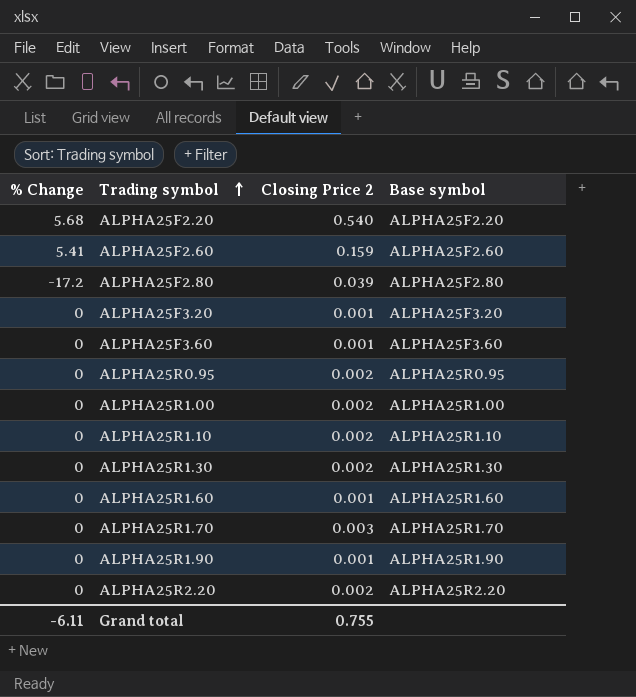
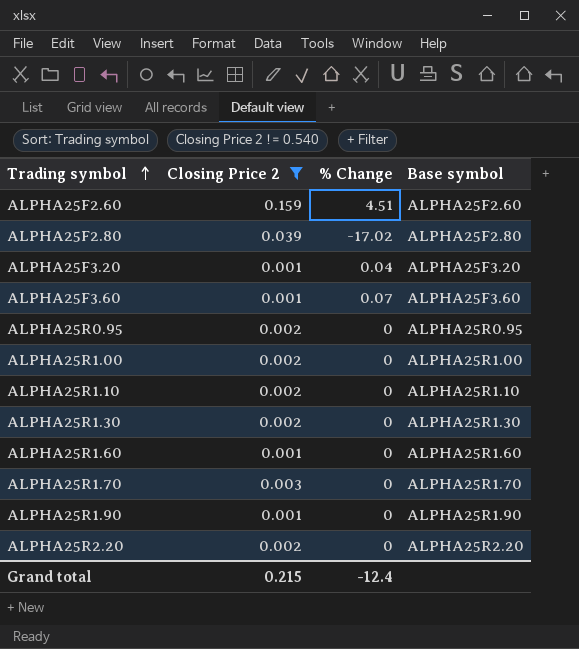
filter: none -> Closing Price 2 != 0.540
column % Change | position: 1 -> 3
ALPHA25F2.60 | % Change: 5.41 -> 4.51
ALPHA25F2.80 | % Change: -17.2 -> -17.02
ALPHA25F3.20 | % Change: 0 -> 0.04
ALPHA25F3.60 | % Change: 0 -> 0.07
Grand total | Closing Price 2: 0.755 -> 0.215
Grand total | % Change: -6.11 -> -12.4

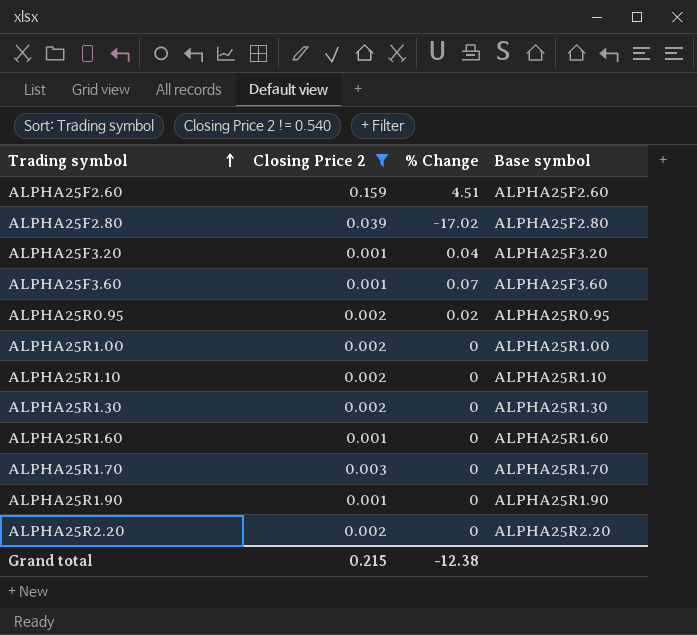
ALPHA25R0.95 | % Change: 0 -> 0.02
Grand total | % Change: -12.4 -> -12.38

